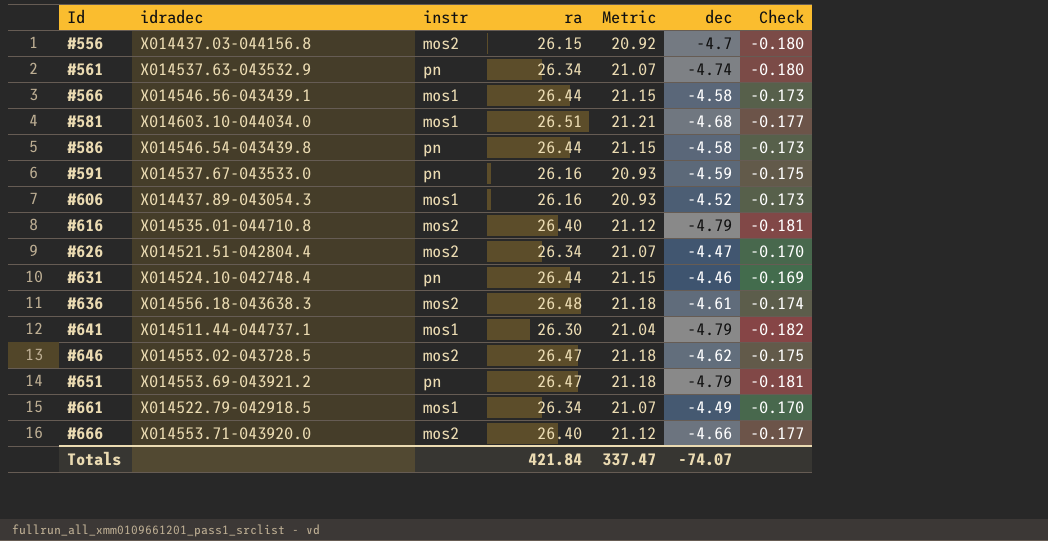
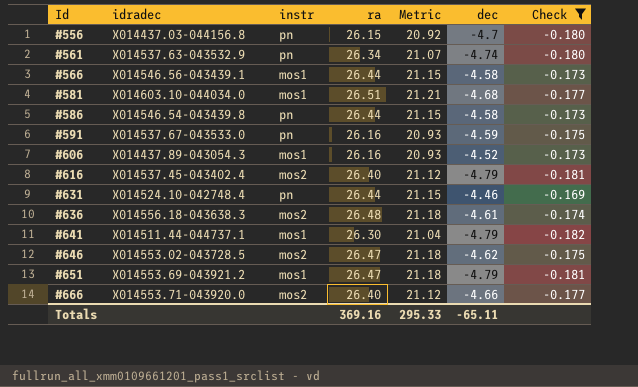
filter: none -> Check != -0.170
#556 | instr: mos2 -> pn
#616 | idradec: X014535.01-044710.8 -> X014537.45-043402.4
#651 | instr: pn -> mos1
Totals | ra: 421.84 -> 369.16
Totals | Metric: 337.47 -> 295.33
Totals | dec: -74.07 -> -65.11

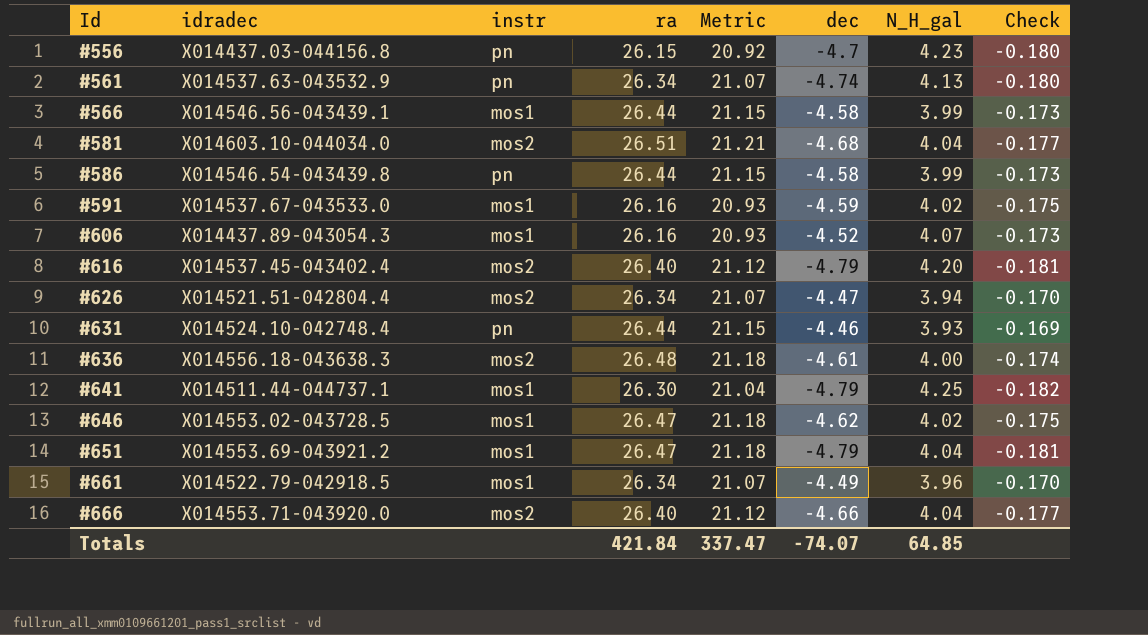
filter: Check != -0.170 -> none
column N_H_gal | position: none -> 7
#581 | instr: mos1 -> mos2
#591 | instr: pn -> mos1
#646 | instr: mos2 -> mos1
Totals | ra: 369.16 -> 421.84
Totals | Metric: 295.33 -> 337.47
Totals | dec: -65.11 -> -74.07

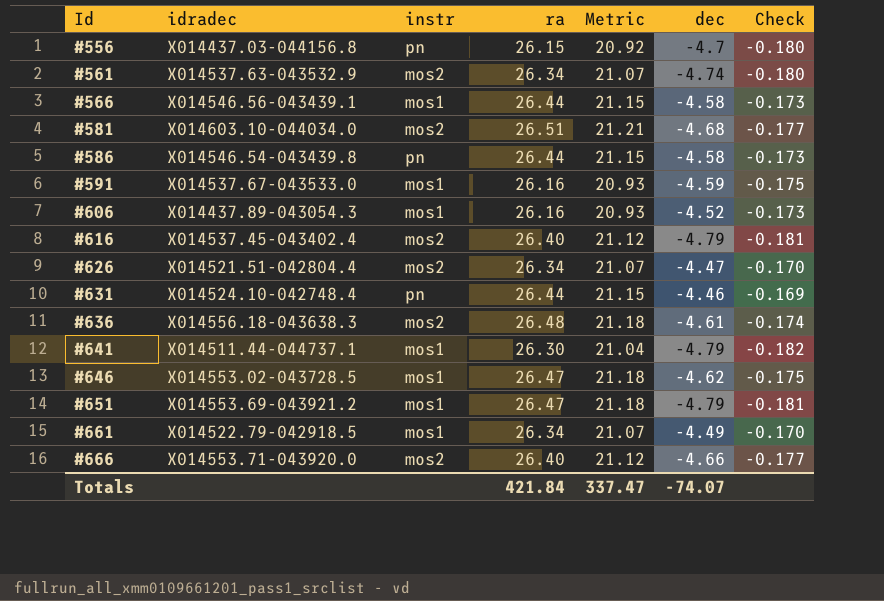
column N_H_gal | position: 7 -> none
#561 | instr: pn -> mos2

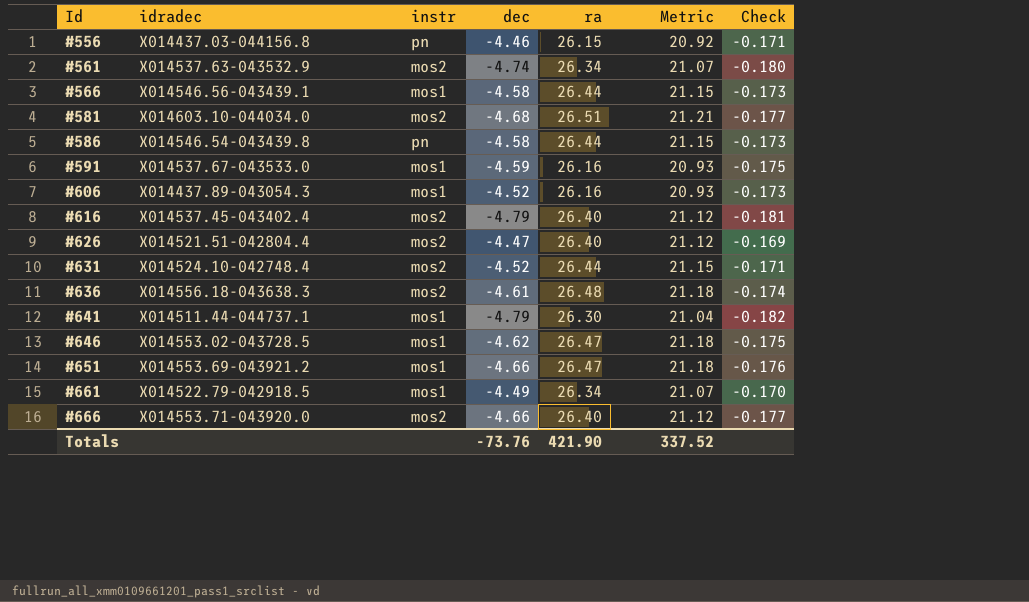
column dec | position: 6 -> 4
#556 | dec: -4.7 -> -4.46
#556 | Check: -0.180 -> -0.171
#626 | ra: 26.34 -> 26.40
#626 | Metric: 21.07 -> 21.12
#626 | Check: -0.170 -> -0.169
#631 | instr: pn -> mos2
#631 | dec: -4.46 -> -4.52
#631 | Check: -0.169 -> -0.171
#651 | dec: -4.79 -> -4.66
#651 | Check: -0.181 -> -0.176
Totals | dec: -74.07 -> -73.76
Totals | ra: 421.84 -> 421.90
Totals | Metric: 337.47 -> 337.52

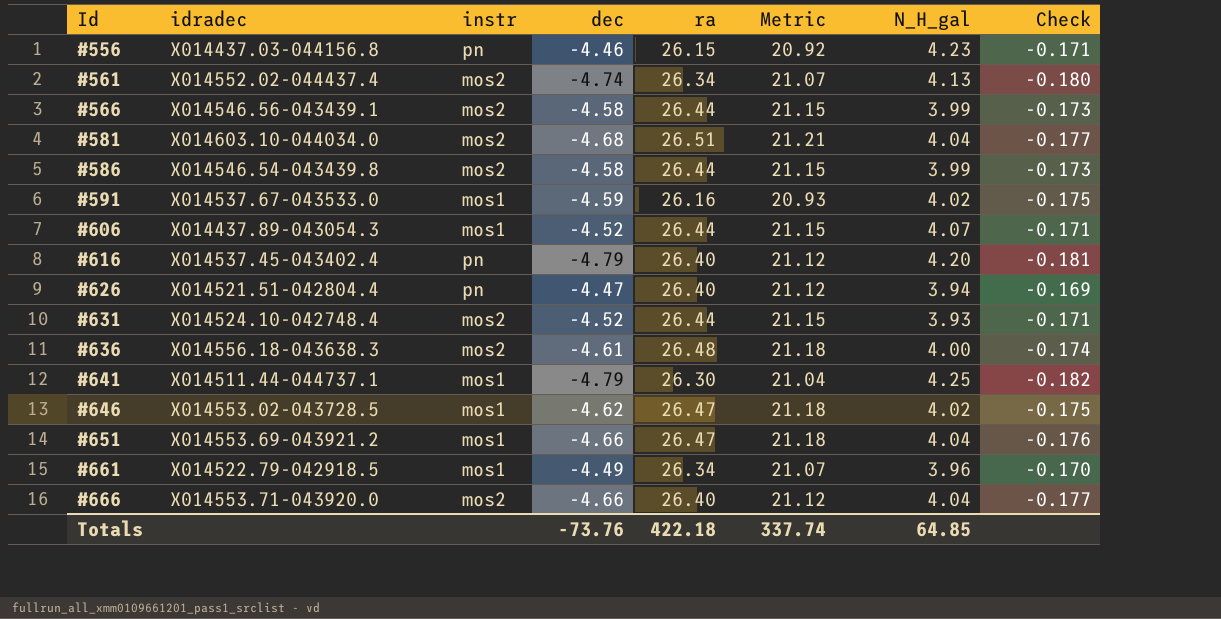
column N_H_gal | position: none -> 7
#561 | idradec: X014537.63-043532.9 -> X014552.02-044437.4
#566 | instr: mos1 -> mos2
#586 | instr: pn -> mos2
#606 | ra: 26.16 -> 26.44
#606 | Metric: 20.93 -> 21.15
#606 | Check: -0.173 -> -0.171
#616 | instr: mos2 -> pn
#626 | instr: mos2 -> pn
Totals | ra: 421.90 -> 422.18
Totals | Metric: 337.52 -> 337.74

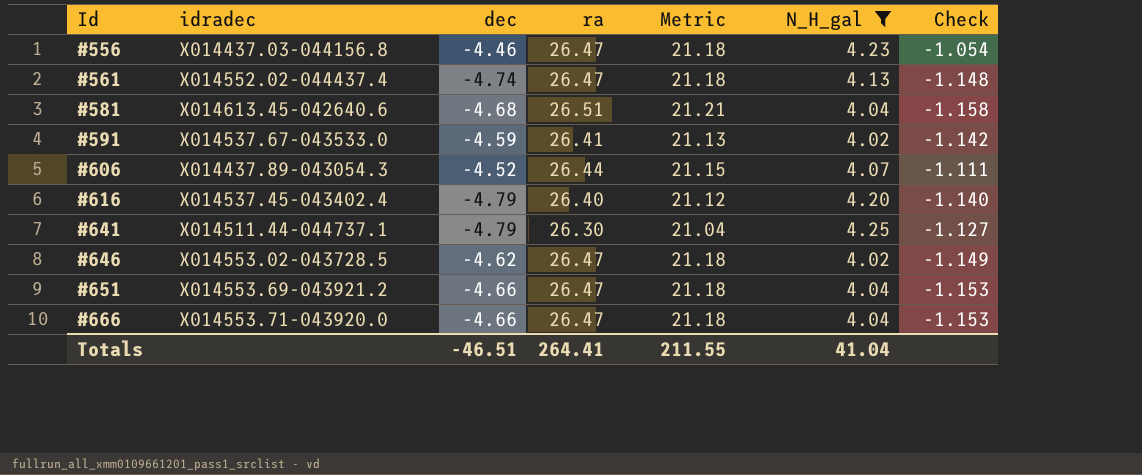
filter: none -> N_H_gal >= 4.02
column instr | position: 3 -> none
column Check | formula: [dec] / [ra] -> [dec] / [N_H_gal]
#556 | ra: 26.15 -> 26.47
#556 | Metric: 20.92 -> 21.18
#561 | ra: 26.34 -> 26.47
#561 | Metric: 21.07 -> 21.18
#581 | idradec: X014603.10-044034.0 -> X014613.45-042640.6
#591 | ra: 26.16 -> 26.41
#591 | Metric: 20.93 -> 21.13
#666 | ra: 26.40 -> 26.47
#666 | Metric: 21.12 -> 21.18
Totals | dec: -73.76 -> -46.51
Totals | ra: 422.18 -> 264.41
Totals | Metric: 337.74 -> 211.55
Totals | N_H_gal: 64.85 -> 41.04

